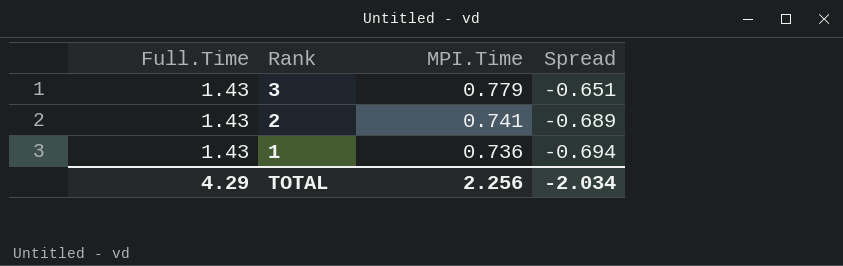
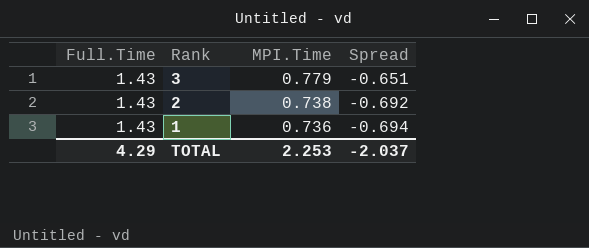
2 | MPI.Time: 0.741 -> 0.738
2 | Spread: -0.689 -> -0.692
TOTAL | MPI.Time: 2.256 -> 2.253
TOTAL | Spread: -2.034 -> -2.037

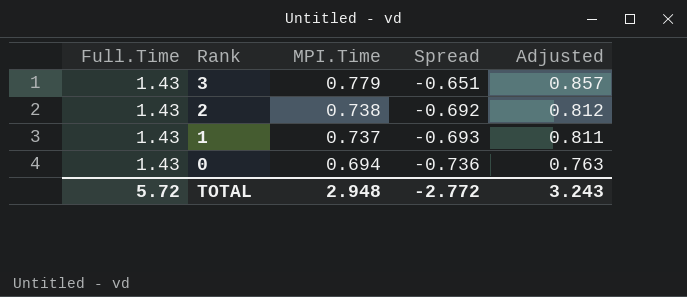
column Adjusted | formula: none -> [MPI.Time] * 1.1
1 | MPI.Time: 0.736 -> 0.737
1 | Spread: -0.694 -> -0.693
row 0: none -> 1.43 | 0.694 | -0.736 | 0.763
TOTAL | Full.Time: 4.29 -> 5.72
TOTAL | MPI.Time: 2.253 -> 2.948
TOTAL | Spread: -2.037 -> -2.772

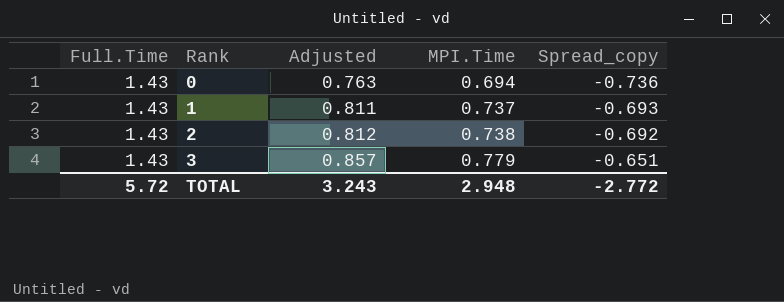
row order: Rank descending -> Rank ascending
column Adjusted | position: 5 -> 3
column name: Spread -> Spread_copy

